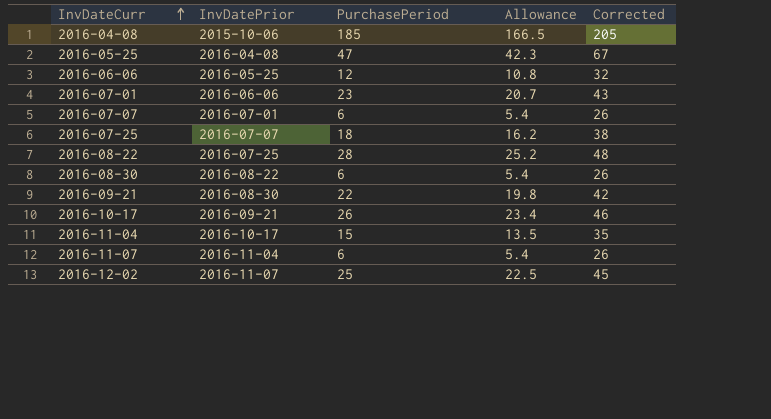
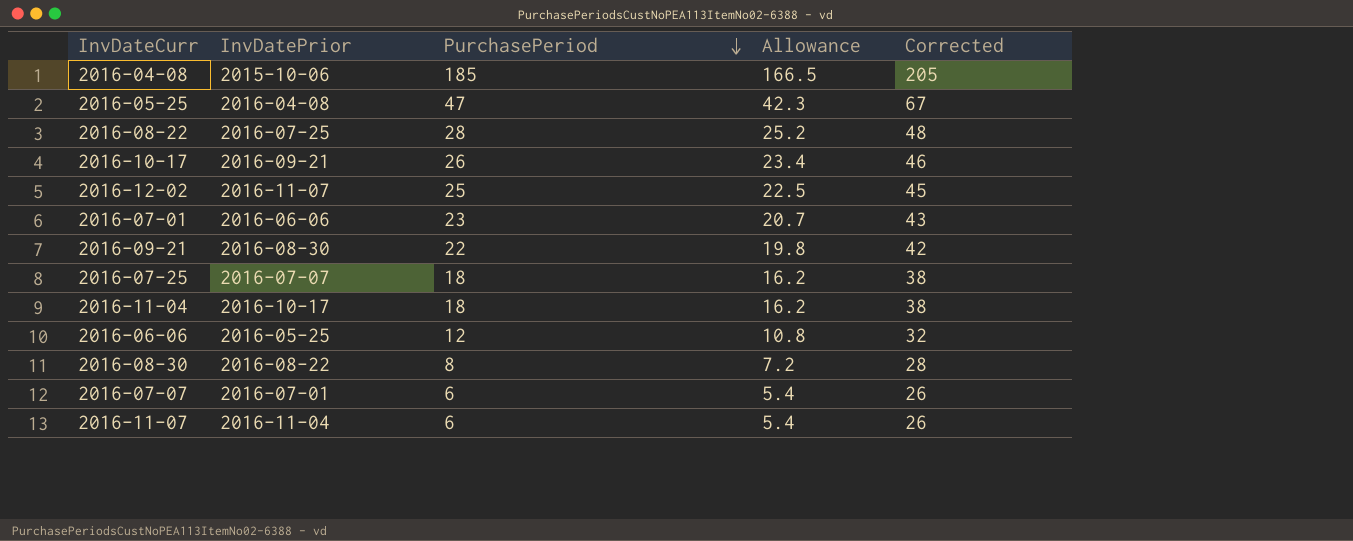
row order: InvDateCurr ascending -> PurchasePeriod descending
2016-11-04 | PurchasePeriod: 15 -> 18
2016-11-04 | Allowance: 13.5 -> 16.2
2016-11-04 | Corrected: 35 -> 38
2016-08-30 | PurchasePeriod: 6 -> 8
2016-08-30 | Allowance: 5.4 -> 7.2
2016-08-30 | Corrected: 26 -> 28

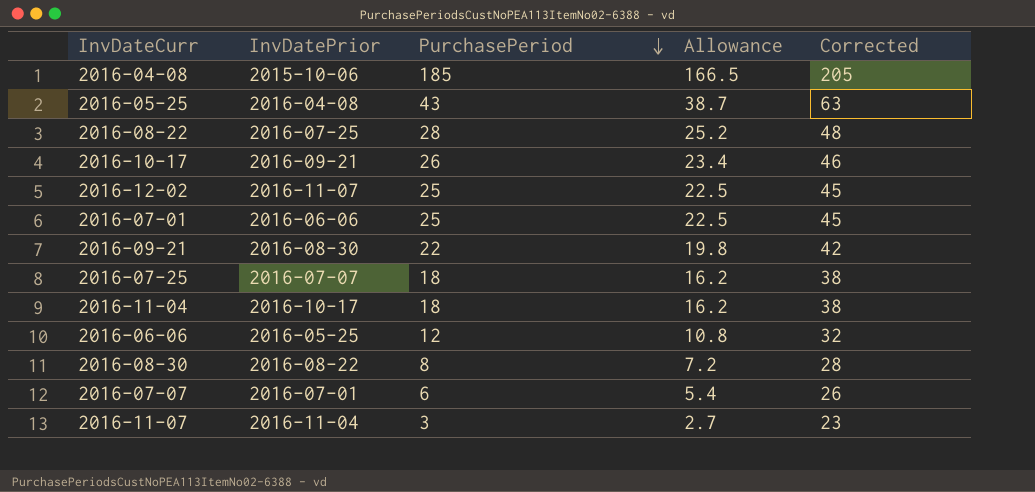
2016-05-25 | PurchasePeriod: 47 -> 43
2016-05-25 | Allowance: 42.3 -> 38.7
2016-05-25 | Corrected: 67 -> 63
2016-07-01 | PurchasePeriod: 23 -> 25
2016-07-01 | Allowance: 20.7 -> 22.5
2016-07-01 | Corrected: 43 -> 45
2016-11-07 | PurchasePeriod: 6 -> 3
2016-11-07 | Allowance: 5.4 -> 2.7
2016-11-07 | Corrected: 26 -> 23

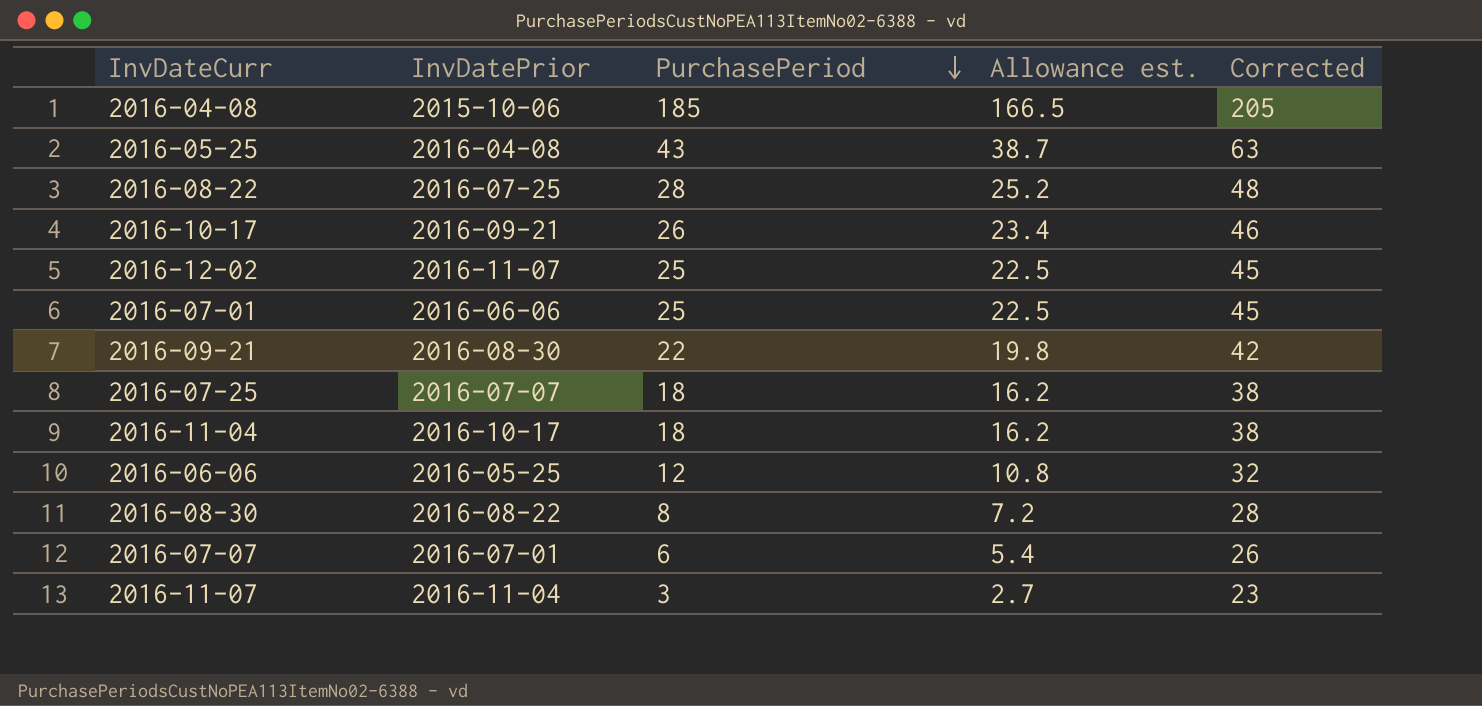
column name: Allowance -> Allowance est.

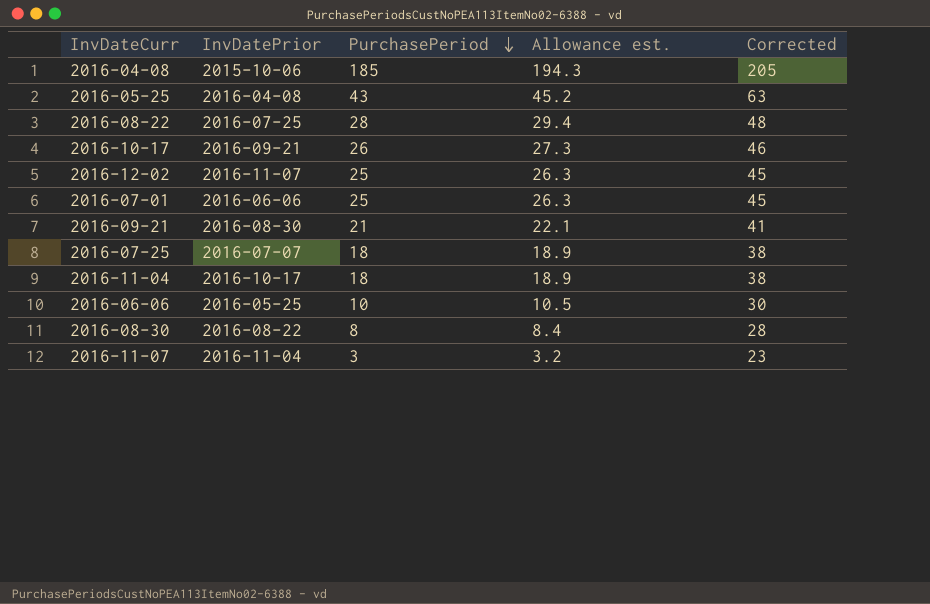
column Allowance est. | formula: [PurchasePeriod] * 0.9 -> [PurchasePeriod] * 1.05
row 2016-07-07: 2016-07-01 | 6 | 5.4 | 26 -> none
2016-09-21 | PurchasePeriod: 22 -> 21
2016-09-21 | Corrected: 42 -> 41
2016-06-06 | PurchasePeriod: 12 -> 10
2016-06-06 | Corrected: 32 -> 30

